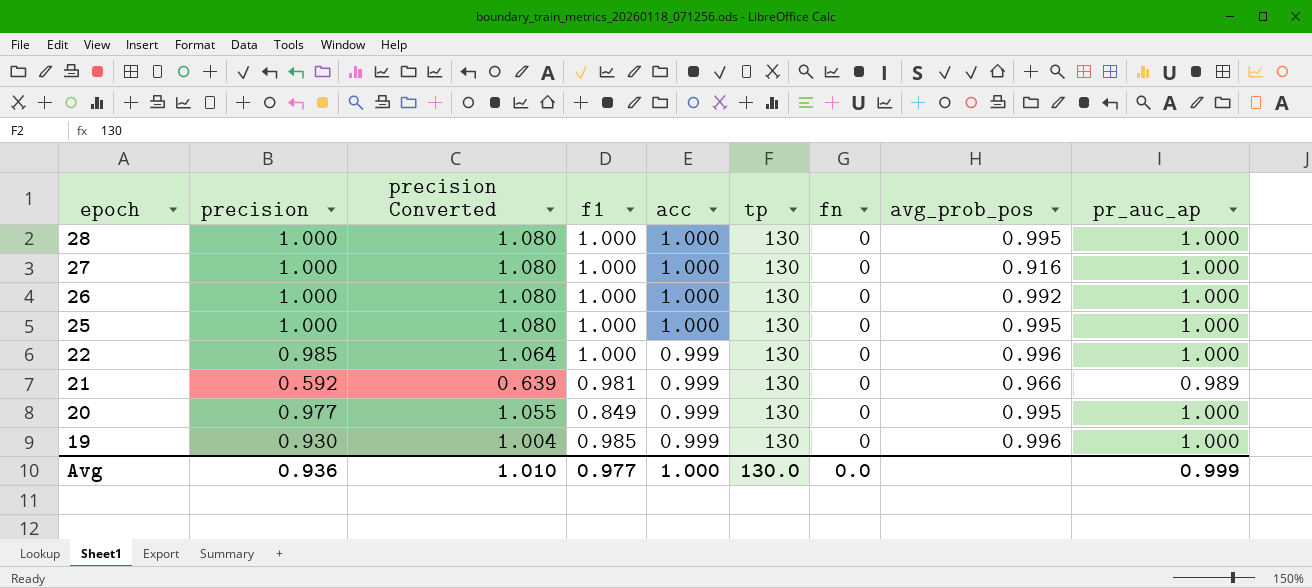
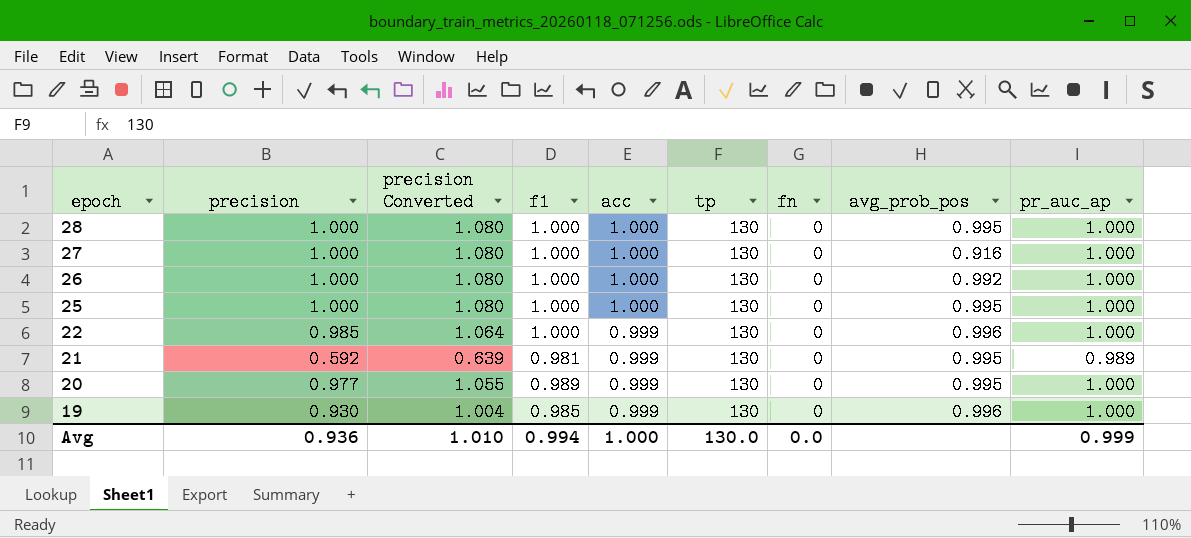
21 | avg_prob_pos: 0.966 -> 0.995
20 | f1: 0.849 -> 0.989
Avg | f1: 0.977 -> 0.994

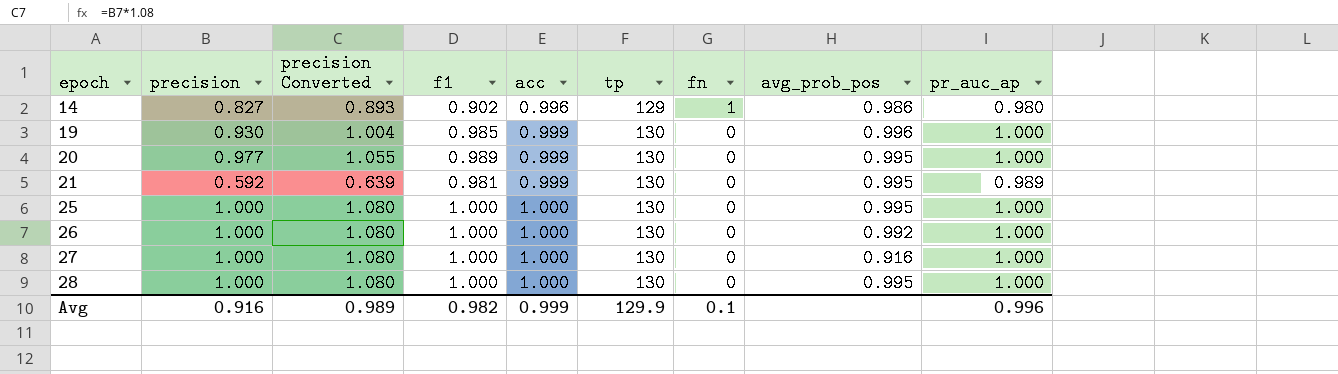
row order: epoch descending -> epoch ascending
row 22: 0.985 | 1.064 | 1.000 | 0.999 | 130 | 0 | 0.996 | 1.000 -> none
row 14: none -> 0.827 | 0.893 | 0.902 | 0.996 | 129 | 1 | 0.986 | 0.980
Avg | precision: 0.936 -> 0.916
Avg | precision Converted: 1.010 -> 0.989
Avg | f1: 0.994 -> 0.982
Avg | acc: 1.000 -> 0.999
Avg | tp: 130.0 -> 129.9
Avg | fn: 0.0 -> 0.1
Avg | pr_auc_ap: 0.999 -> 0.996

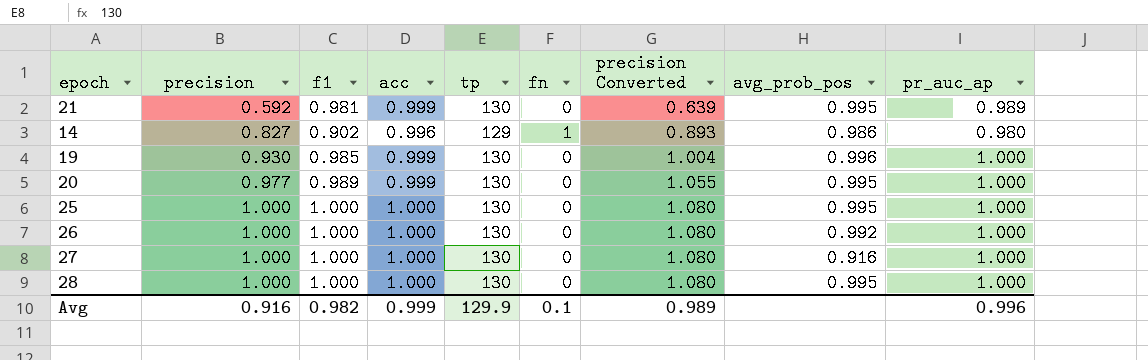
row order: epoch ascending -> precision ascending
column precision Converted | position: 3 -> 7

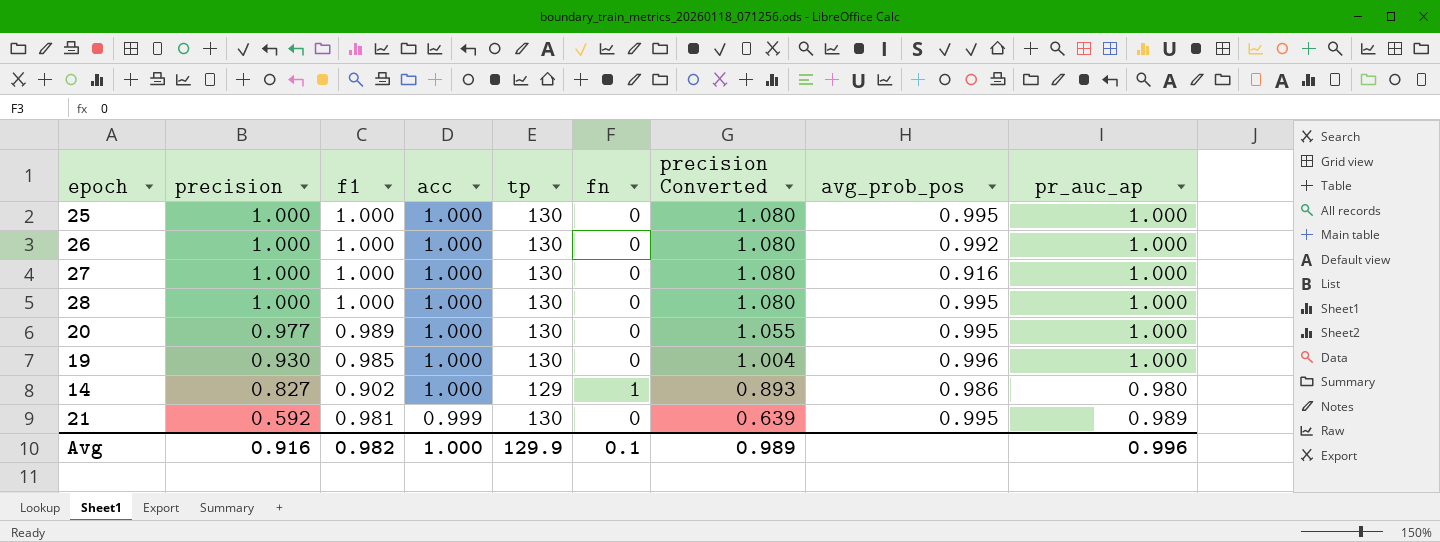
row order: precision ascending -> precision descending
20 | acc: 0.999 -> 1.000
19 | acc: 0.999 -> 1.000
14 | acc: 0.996 -> 1.000
Avg | acc: 0.999 -> 1.000

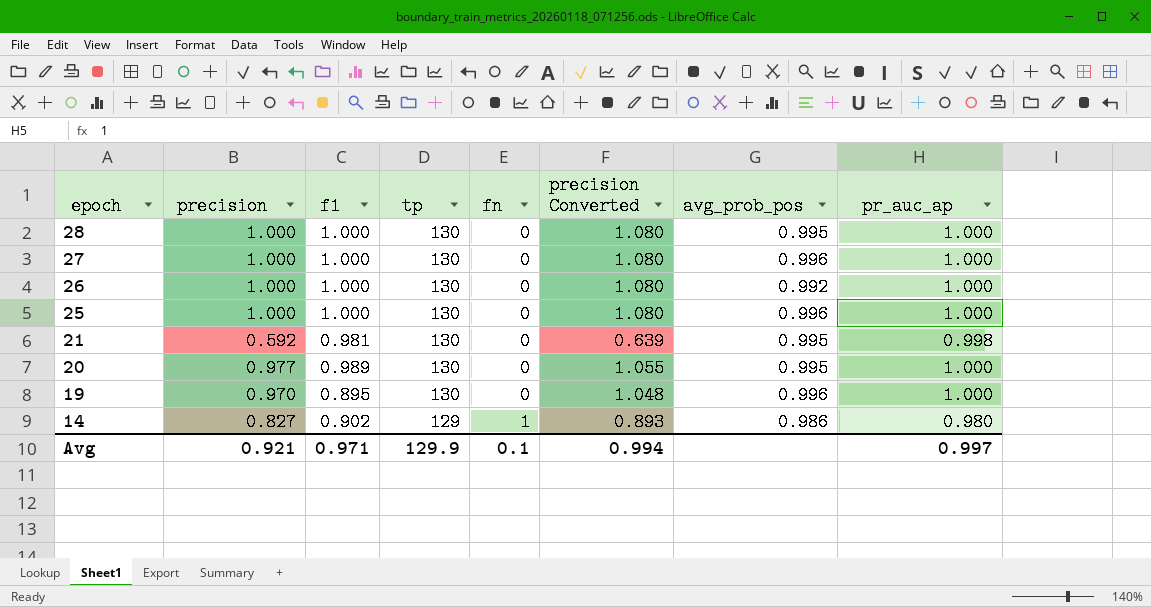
row order: precision descending -> epoch descending
column acc | position: 4 -> none
27 | avg_prob_pos: 0.916 -> 0.996
25 | avg_prob_pos: 0.995 -> 0.996
21 | pr_auc_ap: 0.989 -> 0.998
19 | precision: 0.930 -> 0.970
19 | f1: 0.985 -> 0.895
19 | precision Converted: 1.004 -> 1.048
Avg | precision: 0.916 -> 0.921
Avg | f1: 0.982 -> 0.971
Avg | precision Converted: 0.989 -> 0.994
Avg | pr_auc_ap: 0.996 -> 0.997

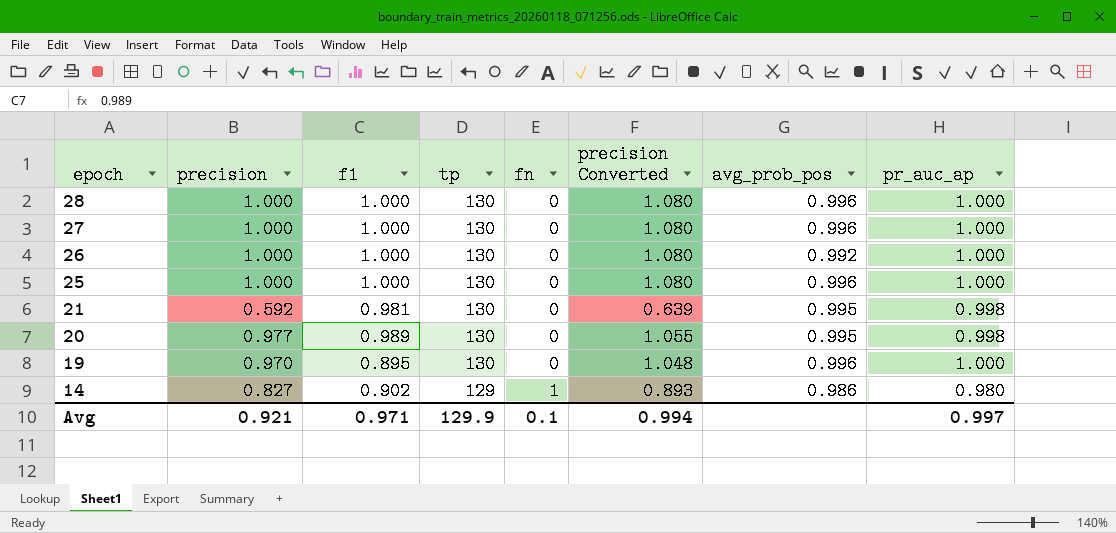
28 | avg_prob_pos: 0.995 -> 0.996
20 | pr_auc_ap: 1.000 -> 0.998

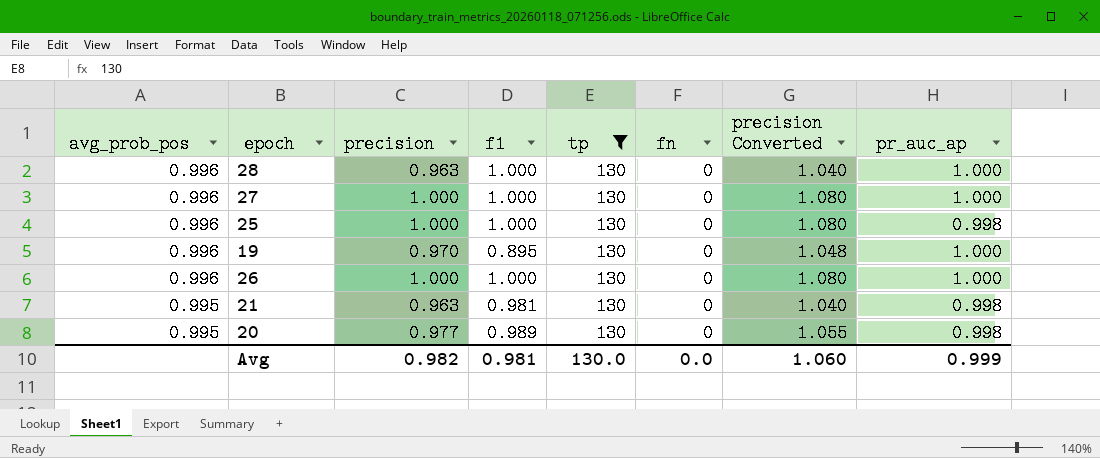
filter: none -> tp = 130
row order: epoch descending -> avg_prob_pos descending
column avg_prob_pos | position: 7 -> 1
28 | precision: 1.000 -> 0.963
28 | precision Converted: 1.080 -> 1.040
25 | pr_auc_ap: 1.000 -> 0.998
26 | avg_prob_pos: 0.992 -> 0.996
21 | precision: 0.592 -> 0.963
21 | precision Converted: 0.639 -> 1.040
Avg | precision: 0.921 -> 0.982
Avg | f1: 0.971 -> 0.981
Avg | tp: 129.9 -> 130.0
Avg | fn: 0.1 -> 0.0
Avg | precision Converted: 0.994 -> 1.060
Avg | pr_auc_ap: 0.997 -> 0.999

